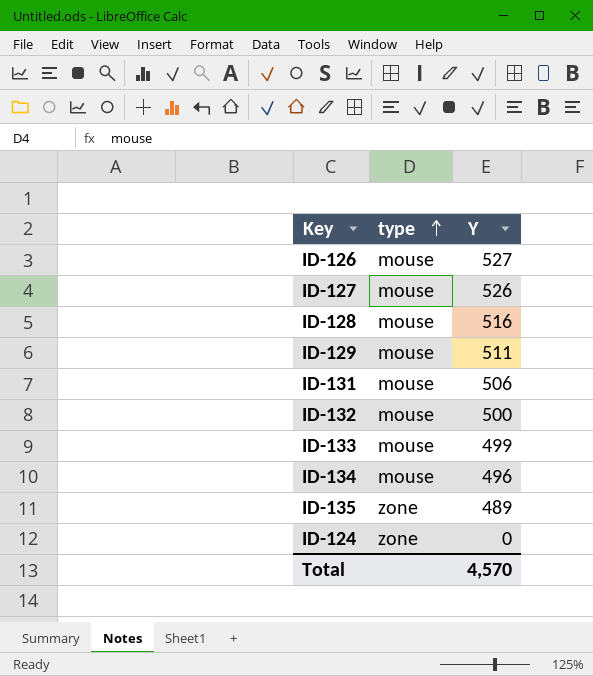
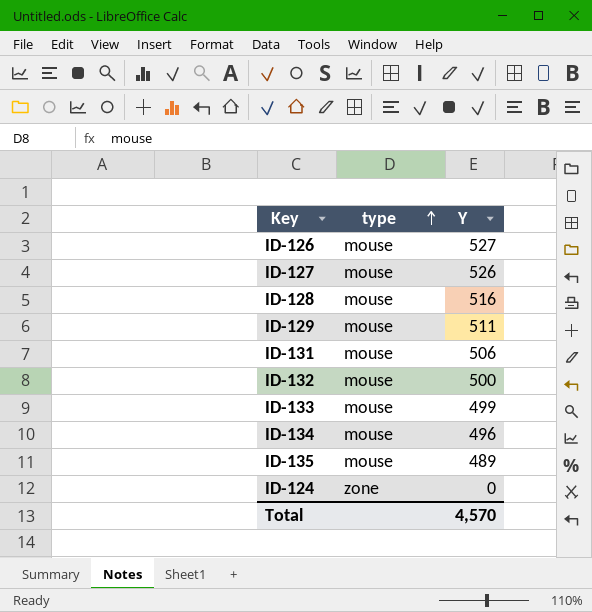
ID-135 | type: zone -> mouse

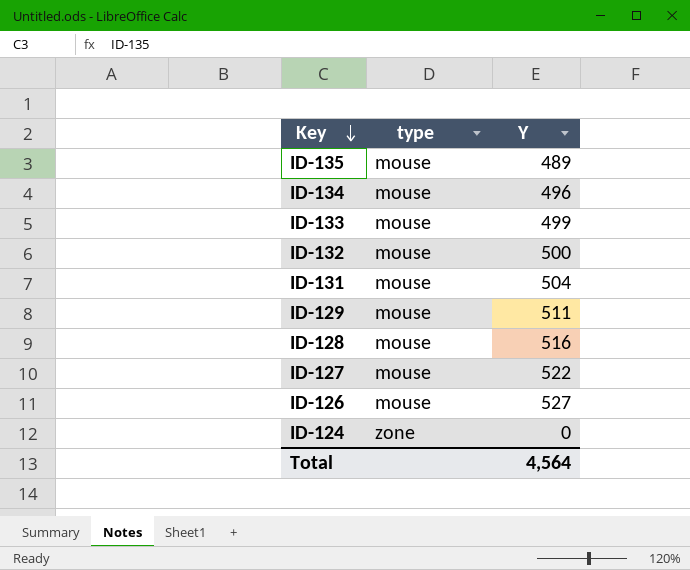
row order: type ascending -> Key descending
ID-131 | Y: 506 -> 504
ID-127 | Y: 526 -> 522
Total | Y: 4,570 -> 4,564

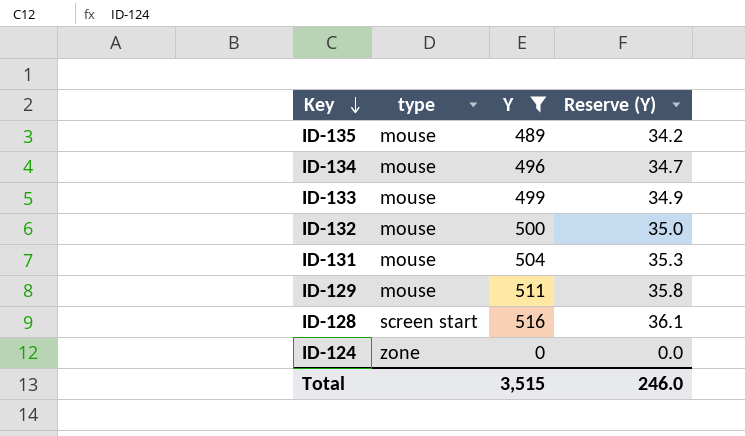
filter: none -> Y <= 516
column Reserve (Y) | formula: none -> [Y] * 0.07
ID-128 | type: mouse -> screen start
Total | Y: 4,564 -> 3,515

